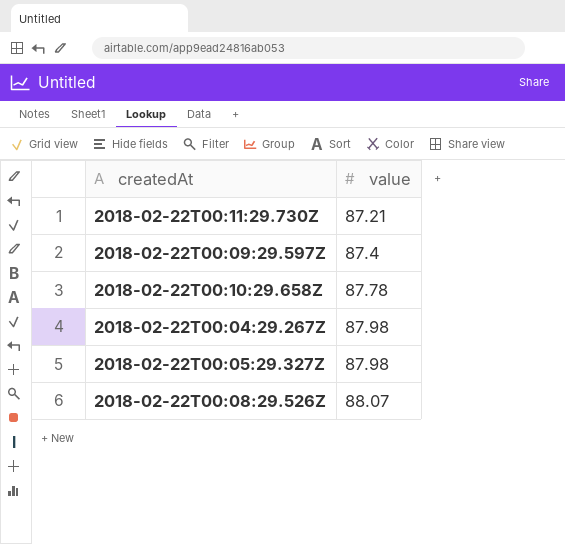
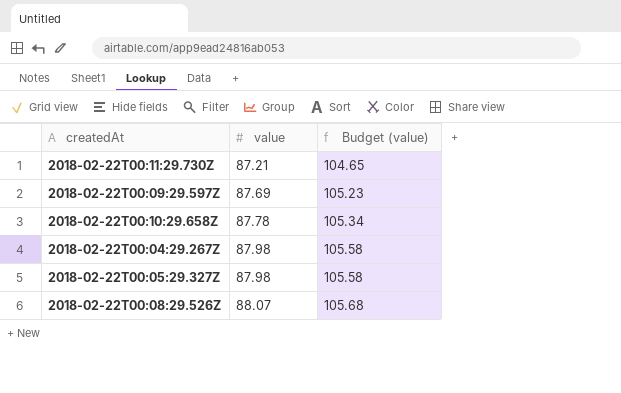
column Budget (value) | formula: none -> [value] * 1.2
2018-02-22T00:09:29.597Z | value: 87.4 -> 87.69

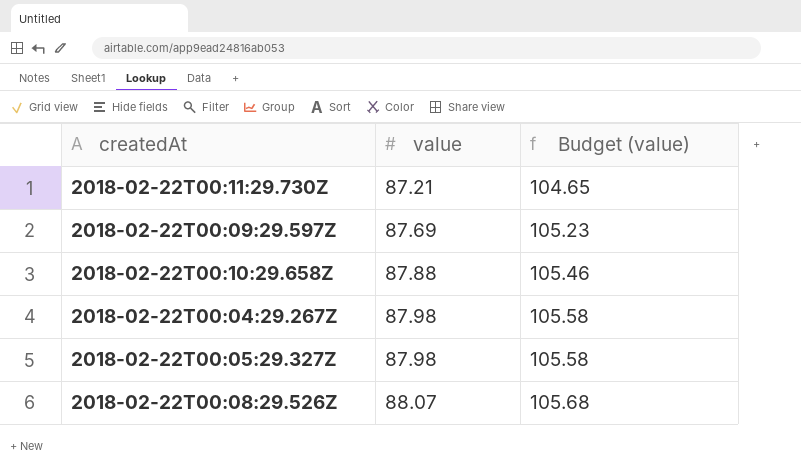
2018-02-22T00:10:29.658Z | value: 87.78 -> 87.88
2018-02-22T00:10:29.658Z | Budget (value): 105.34 -> 105.46

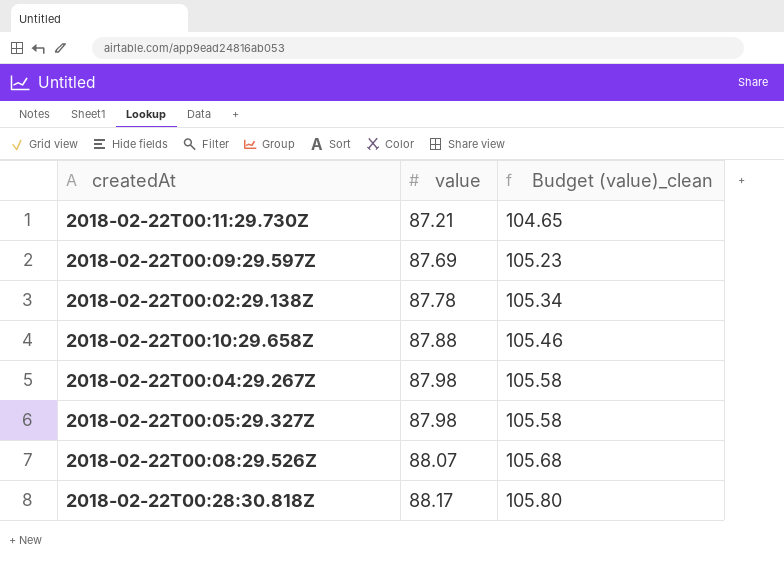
column name: Budget (value) -> Budget (value)_clean
row 2018-02-22T00:02:29.138Z: none -> 87.78 | 105.34
row 2018-02-22T00:28:30.818Z: none -> 88.17 | 105.80

